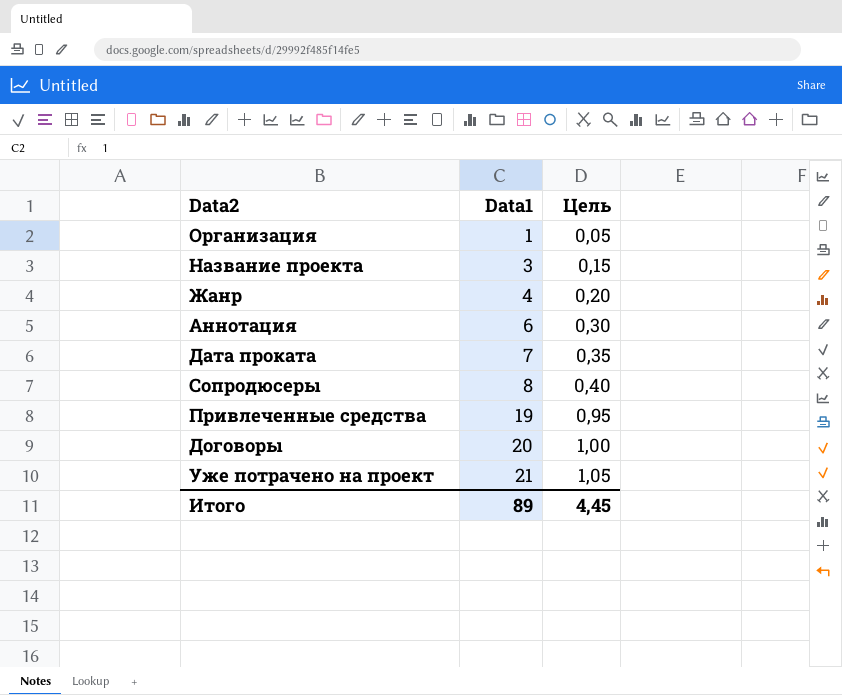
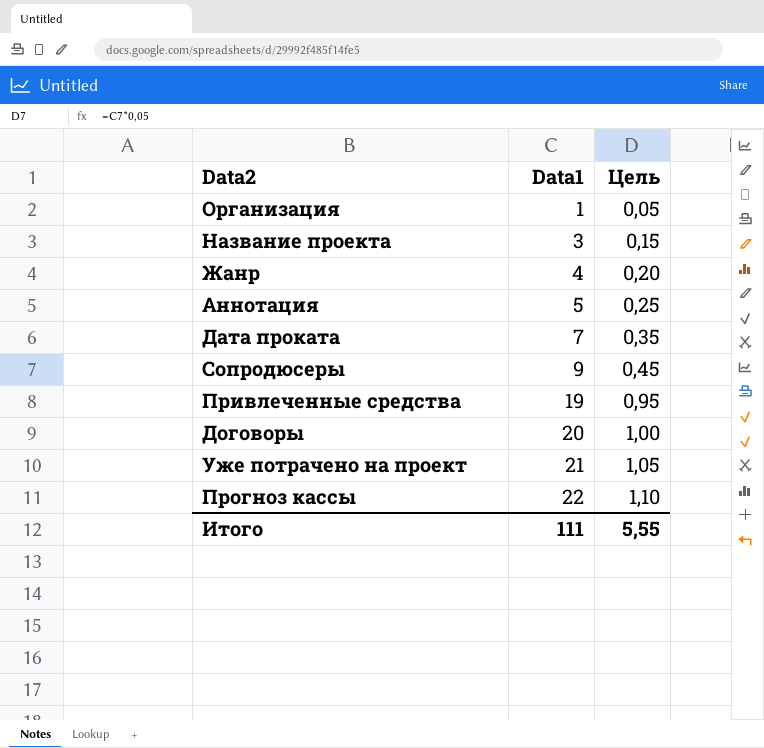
Аннотация | Data1: 6 -> 5
Аннотация | Цель: 0,30 -> 0,25
Сопродюсеры | Data1: 8 -> 9
Сопродюсеры | Цель: 0,40 -> 0,45
row Прогноз кассы: none -> 22 | 1,10
Итого | Data1: 89 -> 111
Итого | Цель: 4,45 -> 5,55

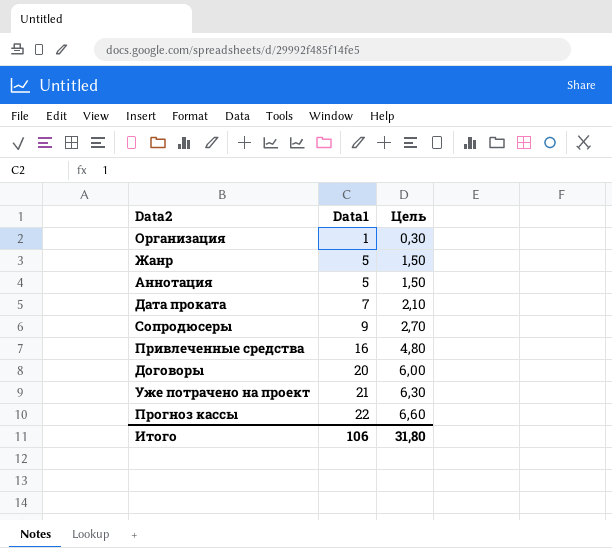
column Цель | formula: [Data1] * 0,05 -> [Data1] * 0,3
row Название проекта: 3 | 0,15 -> none
Жанр | Data1: 4 -> 5
Привлеченные средства | Data1: 19 -> 16
Итого | Data1: 111 -> 106
Итого | Цель: 5,55 -> 31,80

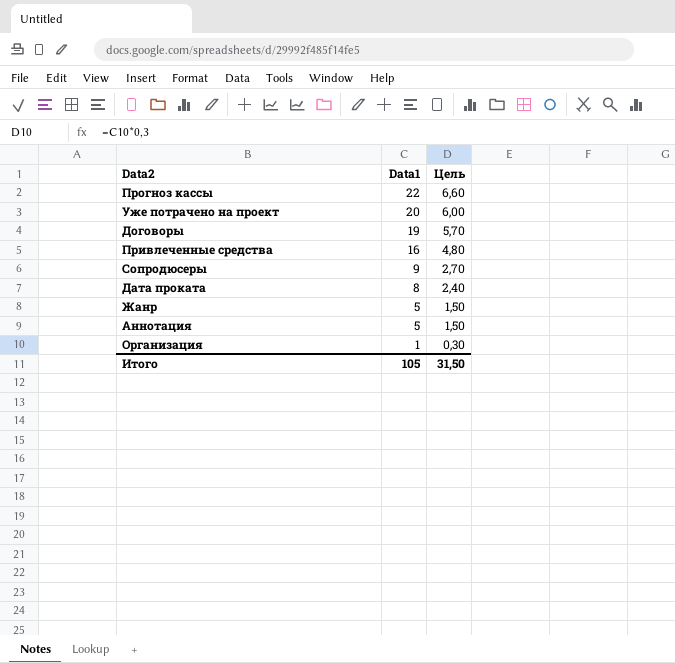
row order: Data1 ascending -> Data1 descending
Уже потрачено на проект | Data1: 21 -> 20
Уже потрачено на проект | Цель: 6,30 -> 6,00
Договоры | Data1: 20 -> 19
Договоры | Цель: 6,00 -> 5,70
Дата проката | Data1: 7 -> 8
Дата проката | Цель: 2,10 -> 2,40
Итого | Data1: 106 -> 105
Итого | Цель: 31,80 -> 31,50

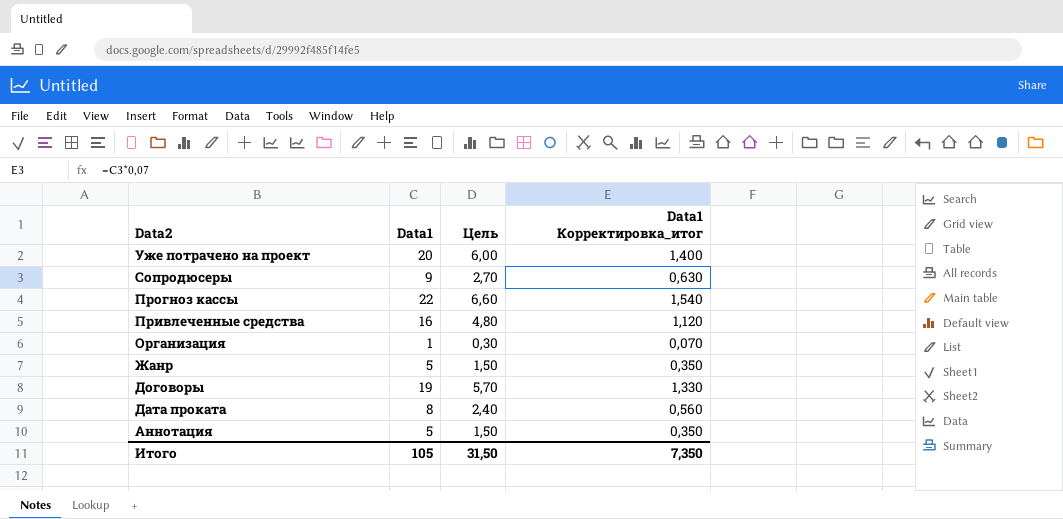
row order: Data1 descending -> Data2 descending
column Data1 Корректировка_итог | formula: none -> [Data1] * 0,07

